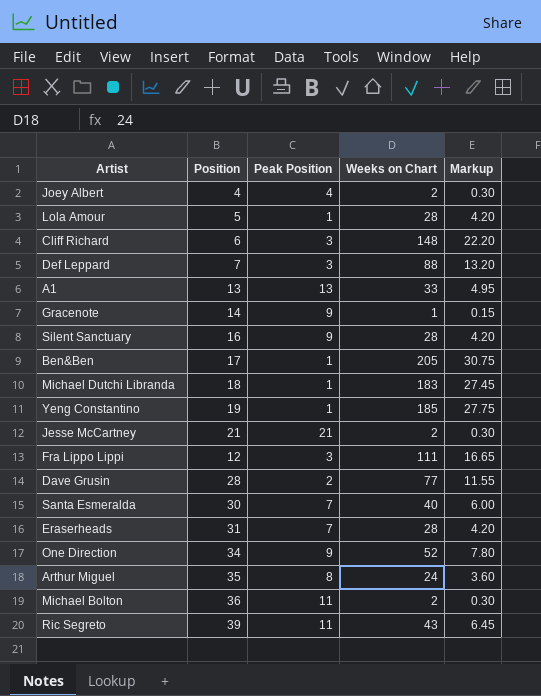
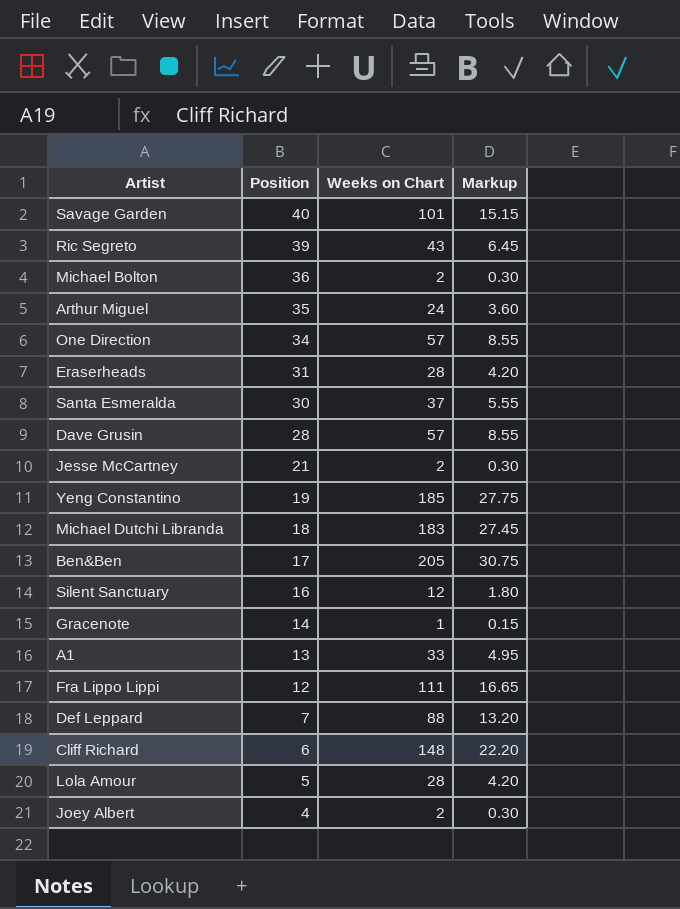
row order: none -> Position descending
column Peak Position | position: 3 -> none
row Savage Garden: none -> 40 | 101 | 15.15
One Direction | Weeks on Chart: 52 -> 57
One Direction | Markup: 7.80 -> 8.55
Santa Esmeralda | Weeks on Chart: 40 -> 37
Santa Esmeralda | Markup: 6.00 -> 5.55
Dave Grusin | Weeks on Chart: 77 -> 57
Dave Grusin | Markup: 11.55 -> 8.55
Silent Sanctuary | Weeks on Chart: 28 -> 12
Silent Sanctuary | Markup: 4.20 -> 1.80

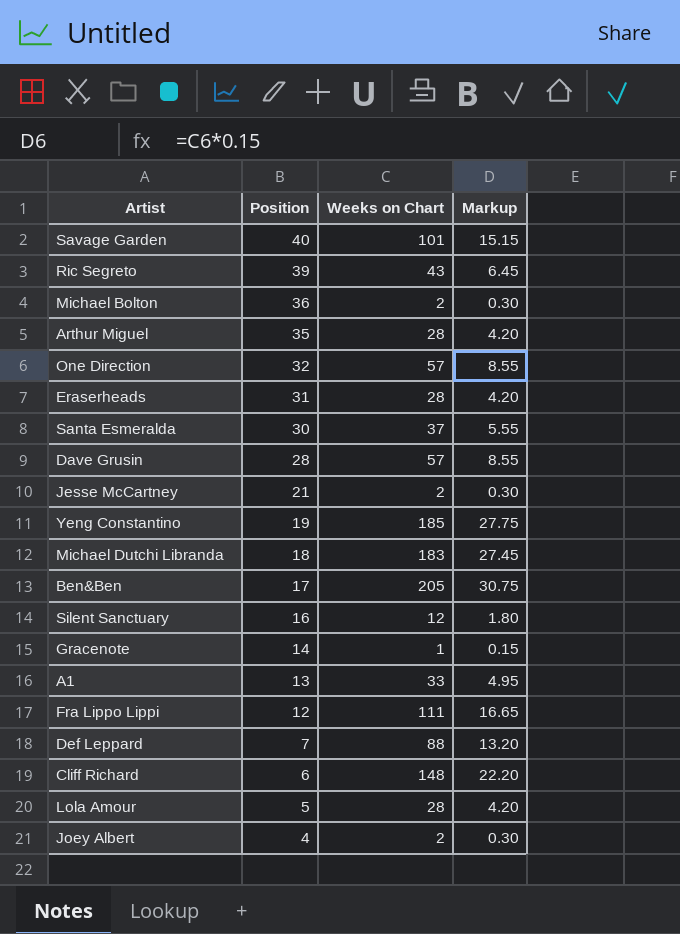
Arthur Miguel | Weeks on Chart: 24 -> 28
Arthur Miguel | Markup: 3.60 -> 4.20
One Direction | Position: 34 -> 32

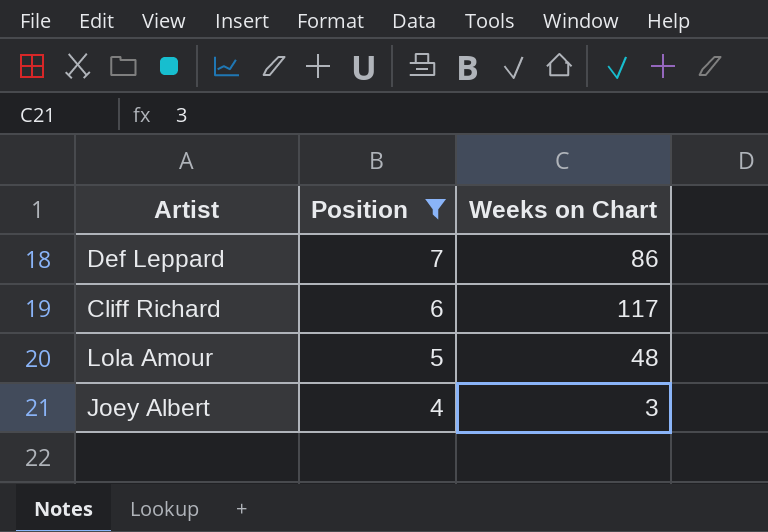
filter: none -> Position <= 7
column Markup | formula: [Weeks on Chart] * 0.15 -> none
Def Leppard | Weeks on Chart: 88 -> 86
Cliff Richard | Weeks on Chart: 148 -> 117
Lola Amour | Weeks on Chart: 28 -> 48
Joey Albert | Weeks on Chart: 2 -> 3

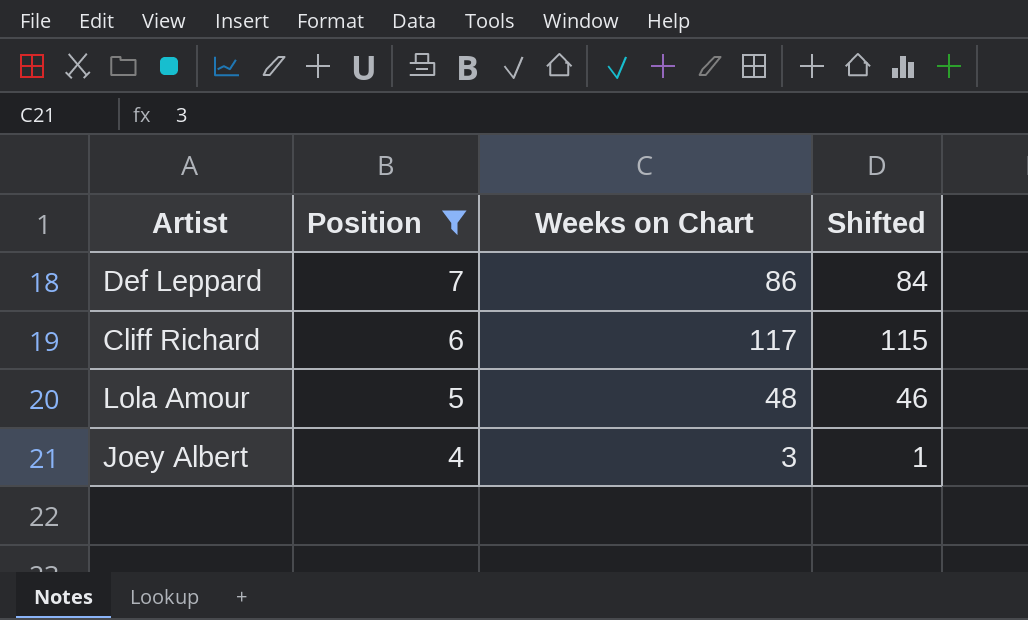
column Shifted | formula: none -> [Weeks on Chart] - 2

